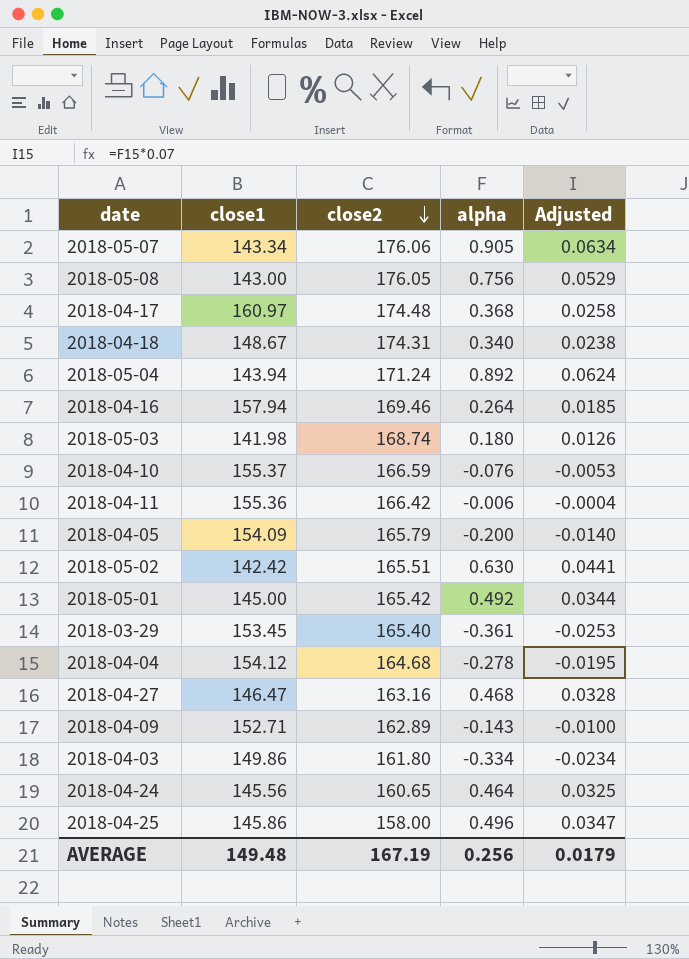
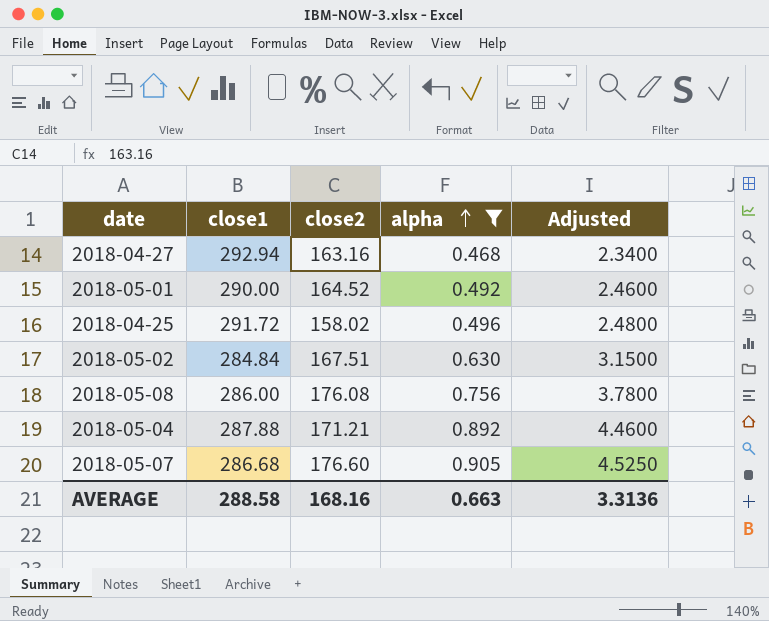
filter: none -> alpha >= 0.468
row order: close2 descending -> alpha ascending
column Adjusted | formula: [alpha] * 0.07 -> [alpha] * 5
2018-04-27 | close1: 146.47 -> 292.94
2018-05-01 | close1: 145.00 -> 290.00
2018-05-01 | close2: 165.42 -> 164.52
2018-04-25 | close1: 145.86 -> 291.72
2018-04-25 | close2: 158.00 -> 158.02
2018-05-02 | close1: 142.42 -> 284.84
2018-05-02 | close2: 165.51 -> 167.51
2018-05-08 | close1: 143.00 -> 286.00
2018-05-08 | close2: 176.05 -> 176.08
2018-05-04 | close1: 143.94 -> 287.88
2018-05-04 | close2: 171.24 -> 171.21
2018-05-07 | close1: 143.34 -> 286.68
2018-05-07 | close2: 176.06 -> 176.60
AVERAGE | close1: 149.48 -> 288.58
AVERAGE | close2: 167.19 -> 168.16
AVERAGE | alpha: 0.256 -> 0.663
AVERAGE | Adjusted: 0.0179 -> 3.3136

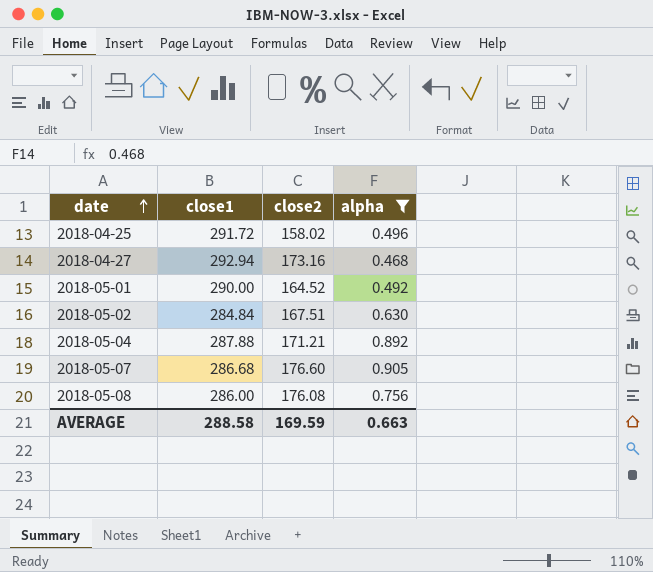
row order: alpha ascending -> date ascending
column Adjusted | formula: [alpha] * 5 -> none
2018-04-27 | close2: 163.16 -> 173.16
AVERAGE | close2: 168.16 -> 169.59

